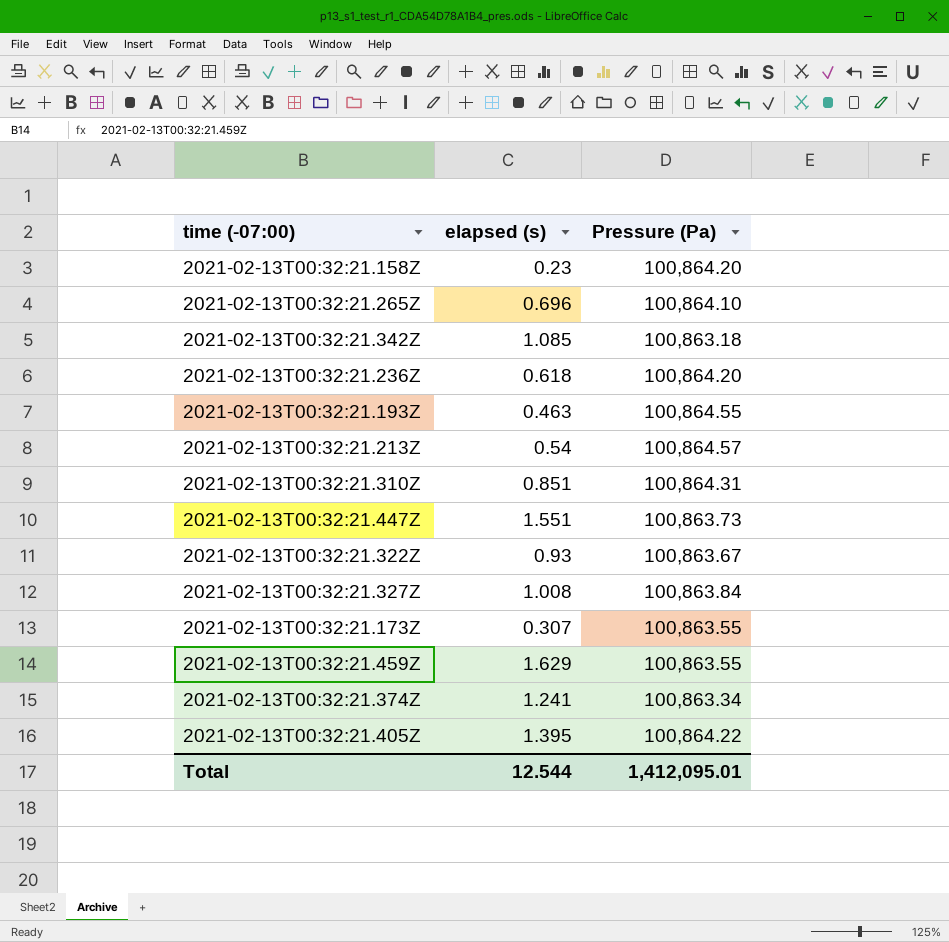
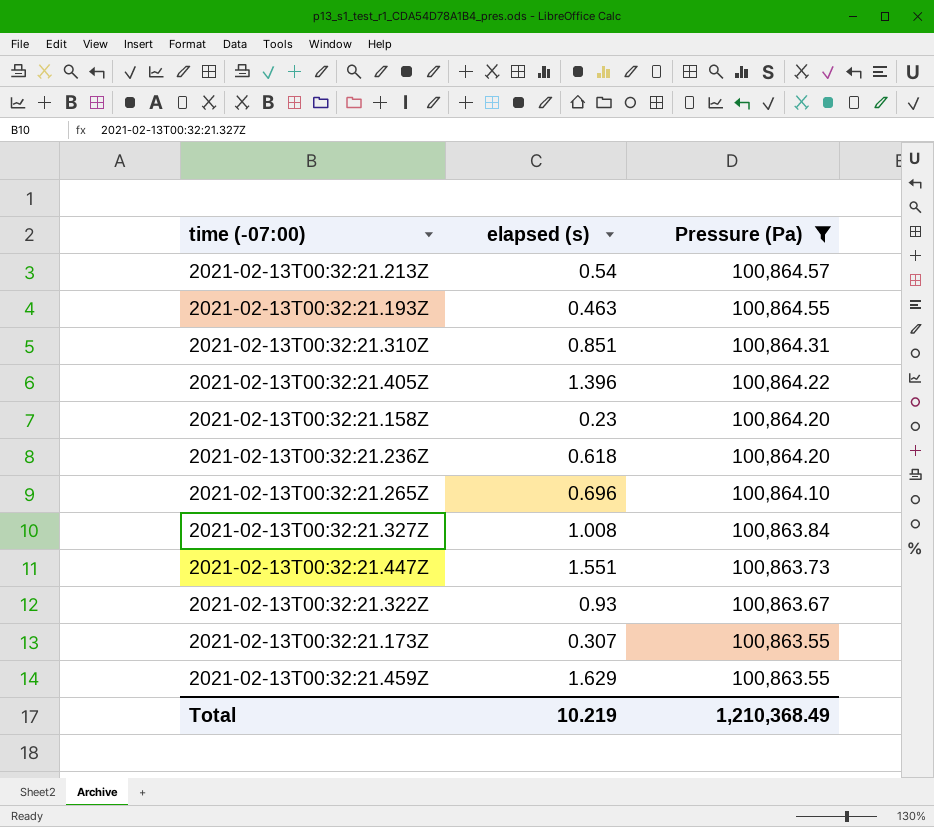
filter: none -> Pressure (Pa) >= 100,863.55
row order: none -> Pressure (Pa) descending
2021-02-13T00:32:21.405Z | elapsed (s): 1.395 -> 1.396
Total | elapsed (s): 12.544 -> 10.219
Total | Pressure (Pa): 1,412,095.01 -> 1,210,368.49

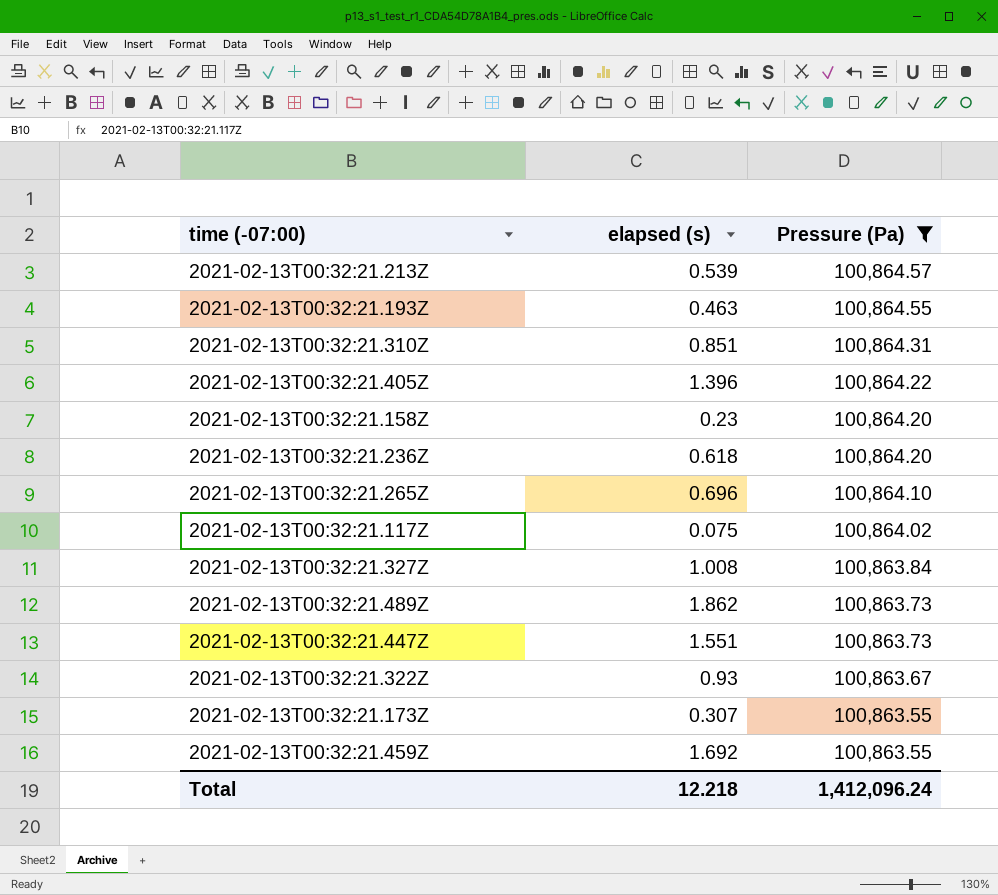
2021-02-13T00:32:21.213Z | elapsed (s): 0.54 -> 0.539
row 2021-02-13T00:32:21.117Z: none -> 0.075 | 100,864.02
row 2021-02-13T00:32:21.489Z: none -> 1.862 | 100,863.73
2021-02-13T00:32:21.459Z | elapsed (s): 1.629 -> 1.692
Total | elapsed (s): 10.219 -> 12.218
Total | Pressure (Pa): 1,210,368.49 -> 1,412,096.24

